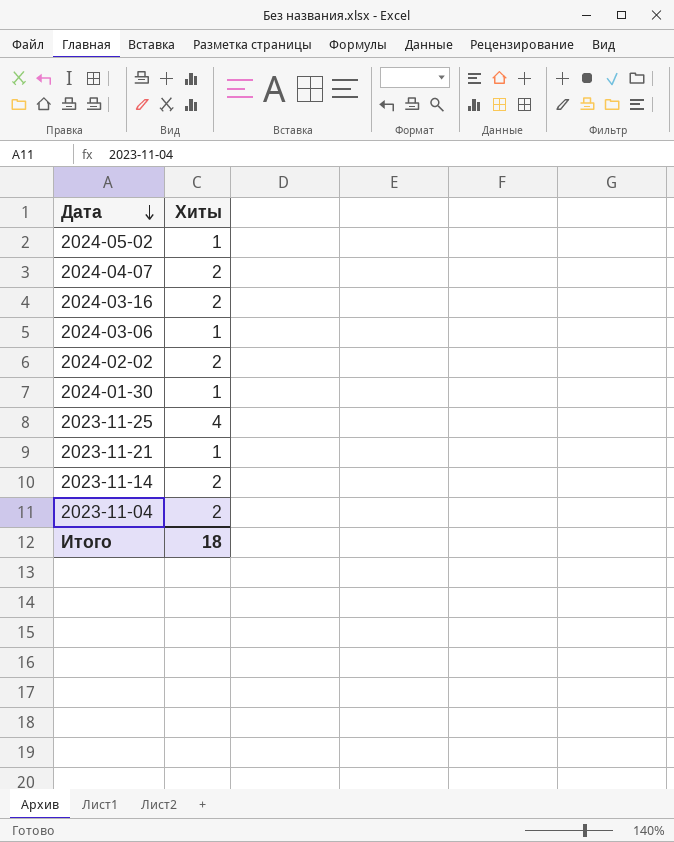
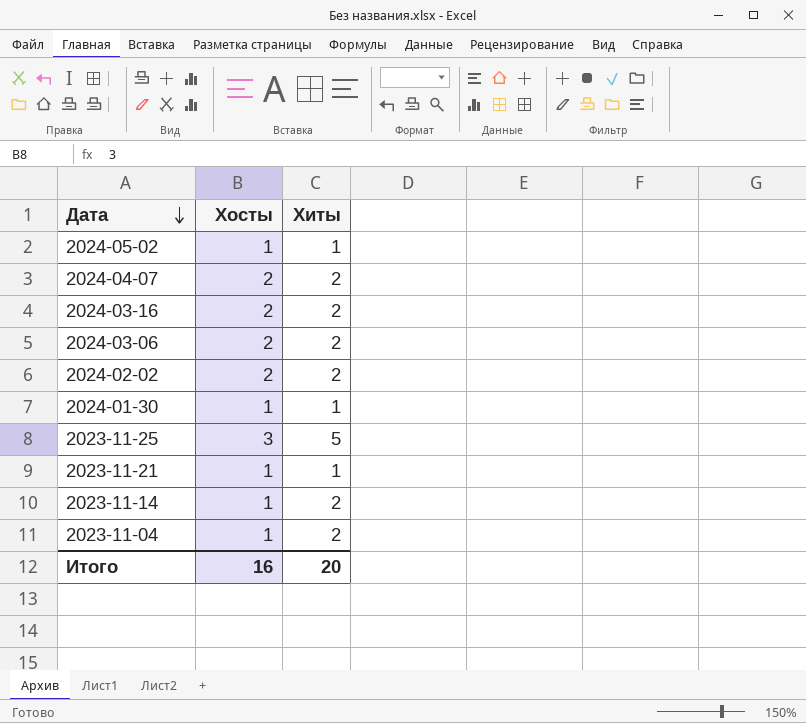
column Хосты | position: none -> 2
2024-03-06 | Хиты: 1 -> 2
2023-11-25 | Хиты: 4 -> 5
Итого | Хиты: 18 -> 20

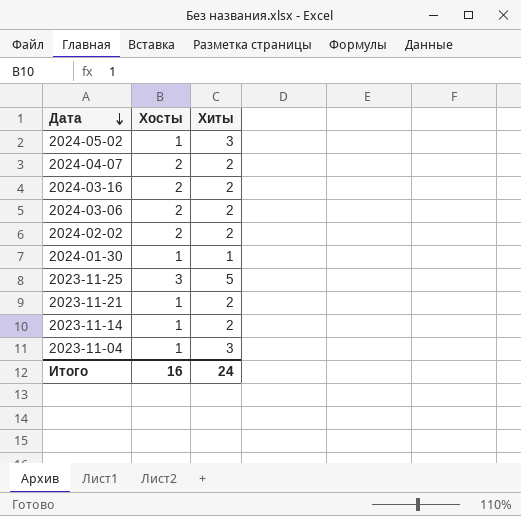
2024-05-02 | Хиты: 1 -> 3
2023-11-21 | Хиты: 1 -> 2
2023-11-04 | Хиты: 2 -> 3
Итого | Хиты: 20 -> 24

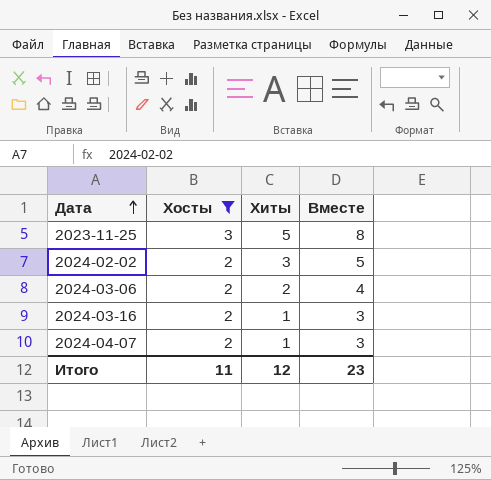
filter: none -> Хосты != 1
row order: Дата descending -> Дата ascending
column Вместе | formula: none -> [Хосты] + [Хиты]
2024-02-02 | Хиты: 2 -> 3
2024-03-16 | Хиты: 2 -> 1
2024-04-07 | Хиты: 2 -> 1
Итого | Хосты: 16 -> 11
Итого | Хиты: 24 -> 12

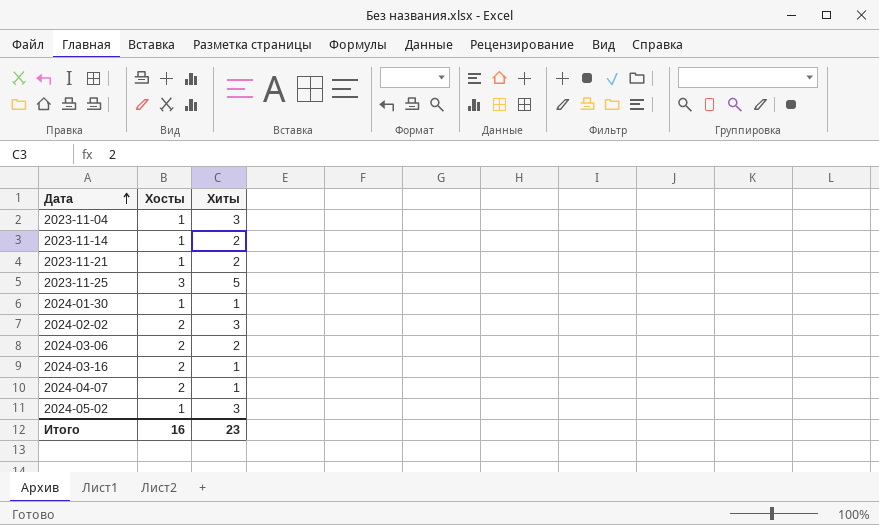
filter: Хосты != 1 -> none
column Вместе | formula: [Хосты] + [Хиты] -> none
Итого | Хосты: 11 -> 16
Итого | Хиты: 12 -> 23

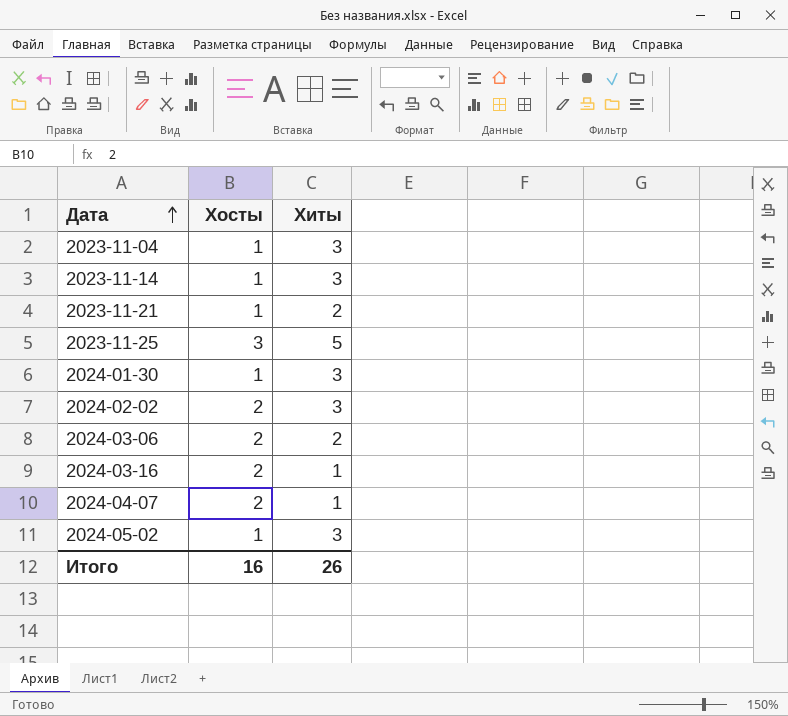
2023-11-14 | Хиты: 2 -> 3
2024-01-30 | Хиты: 1 -> 3
Итого | Хиты: 23 -> 26

